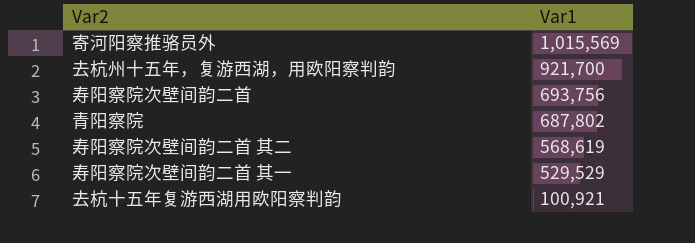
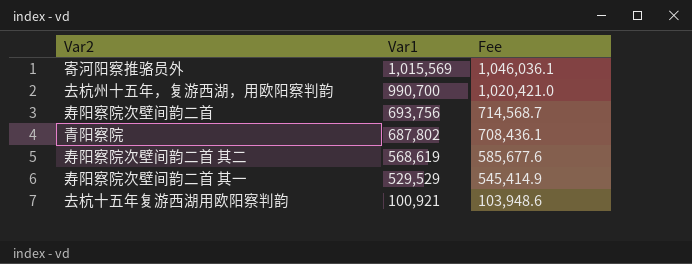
column Fee | formula: none -> [Var1] * 1.03
去杭州十五年，复游西湖，用欧阳察判韵 | Var1: 921,700 -> 990,700

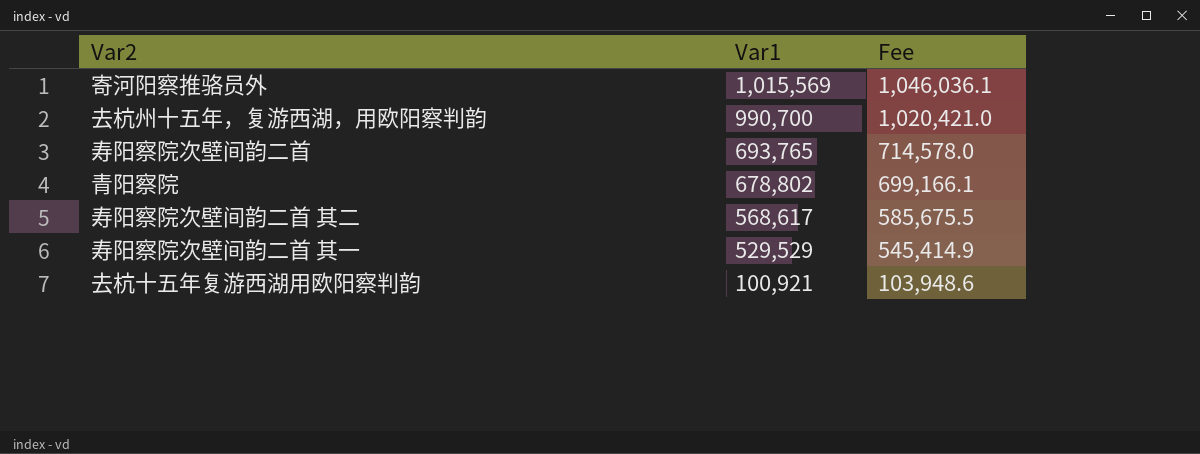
寿阳察院次壁间韵二首 | Var1: 693,756 -> 693,765
寿阳察院次壁间韵二首 | Fee: 714,568.7 -> 714,578.0
青阳察院 | Var1: 687,802 -> 678,802
青阳察院 | Fee: 708,436.1 -> 699,166.1
寿阳察院次壁间韵二首 其二 | Var1: 568,619 -> 568,617
寿阳察院次壁间韵二首 其二 | Fee: 585,677.6 -> 585,675.5

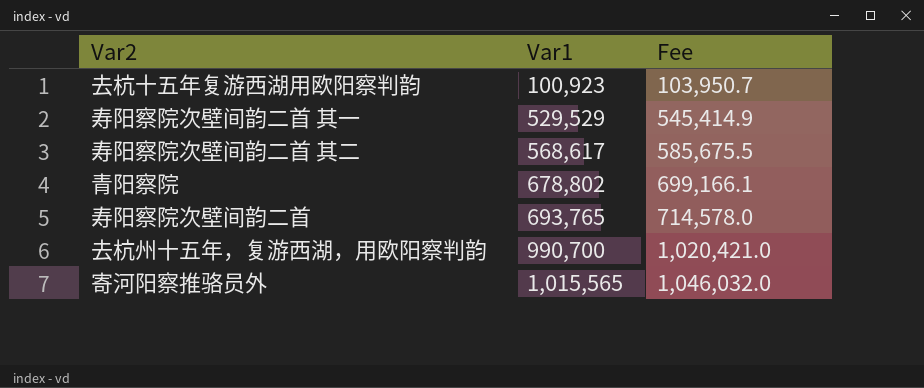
row order: Var1 descending -> Var1 ascending
去杭十五年复游西湖用欧阳察判韵 | Var1: 100,921 -> 100,923
去杭十五年复游西湖用欧阳察判韵 | Fee: 103,948.6 -> 103,950.7
寄河阳察推骆员外 | Var1: 1,015,569 -> 1,015,565
寄河阳察推骆员外 | Fee: 1,046,036.1 -> 1,046,032.0

